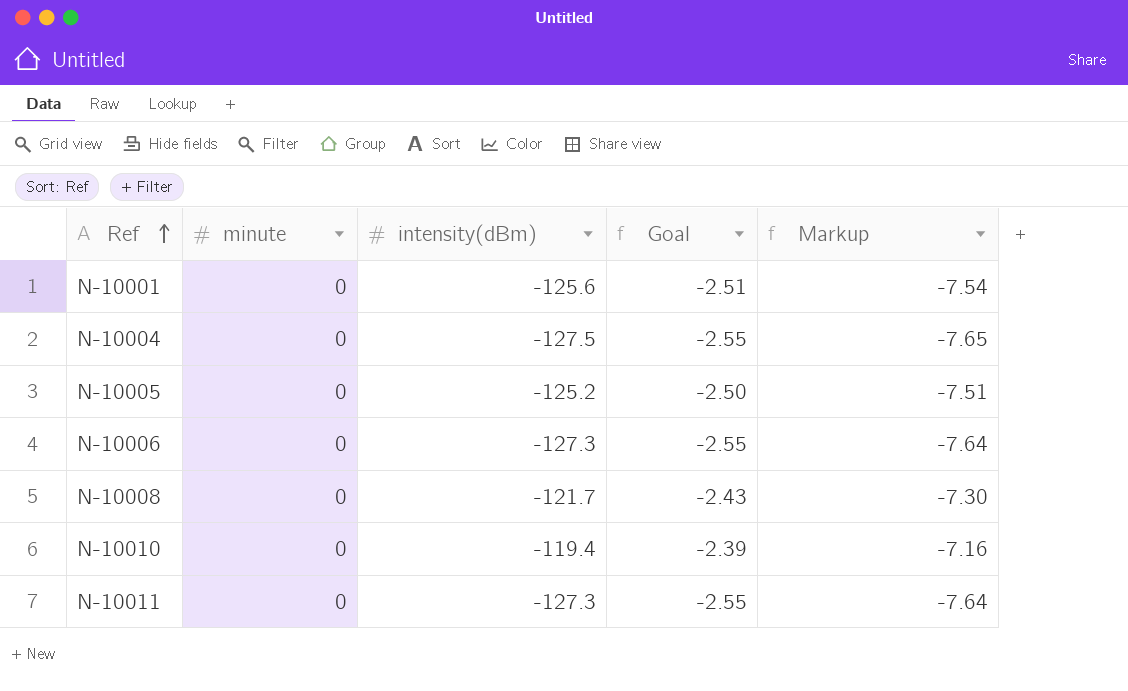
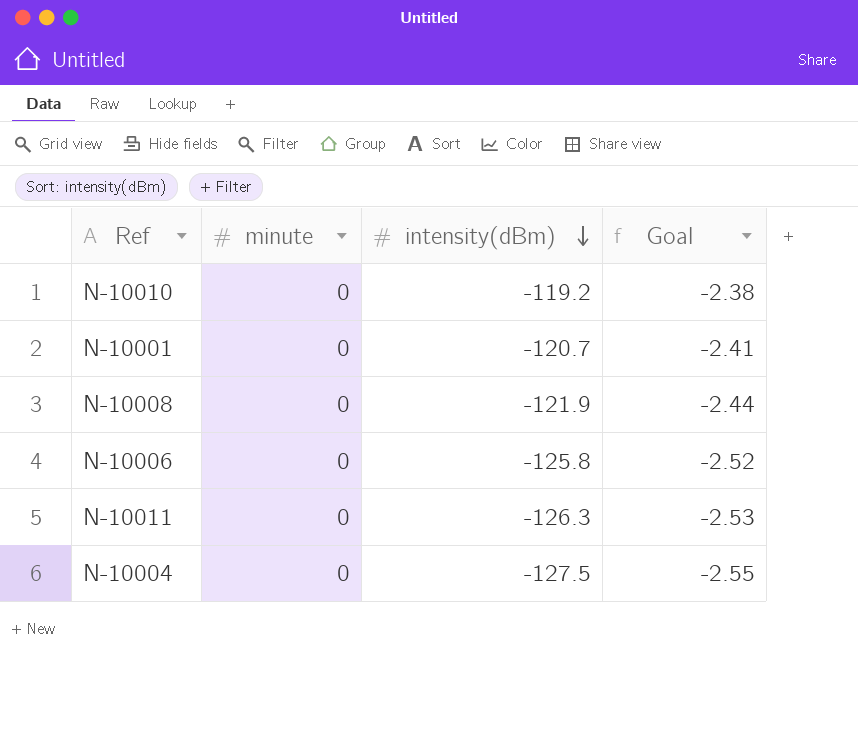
row order: Ref ascending -> intensity(dBm) descending
column Markup | formula: [intensity(dBm)] * 0.06 -> none
row N-10005: 0 | -125.2 | -2.50 | -7.51 -> none
N-10010 | intensity(dBm): -119.4 -> -119.2
N-10010 | Goal: -2.39 -> -2.38
N-10001 | intensity(dBm): -125.6 -> -120.7
N-10001 | Goal: -2.51 -> -2.41
N-10008 | intensity(dBm): -121.7 -> -121.9
N-10008 | Goal: -2.43 -> -2.44
N-10006 | intensity(dBm): -127.3 -> -125.8
N-10006 | Goal: -2.55 -> -2.52
N-10011 | intensity(dBm): -127.3 -> -126.3
N-10011 | Goal: -2.55 -> -2.53

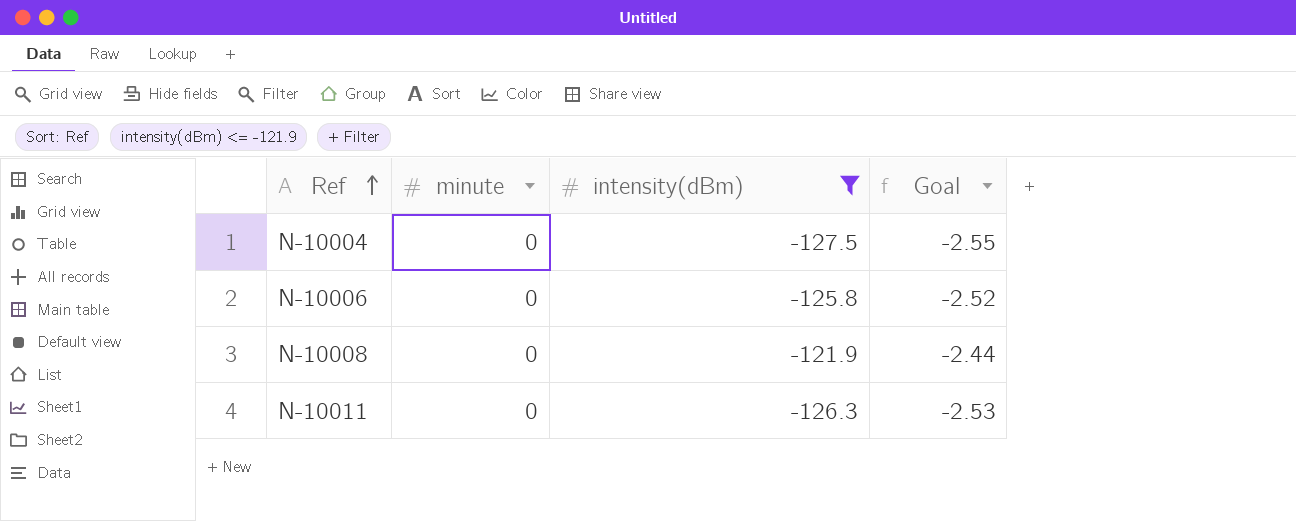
filter: none -> intensity(dBm) <= -121.9
row order: intensity(dBm) descending -> Ref ascending

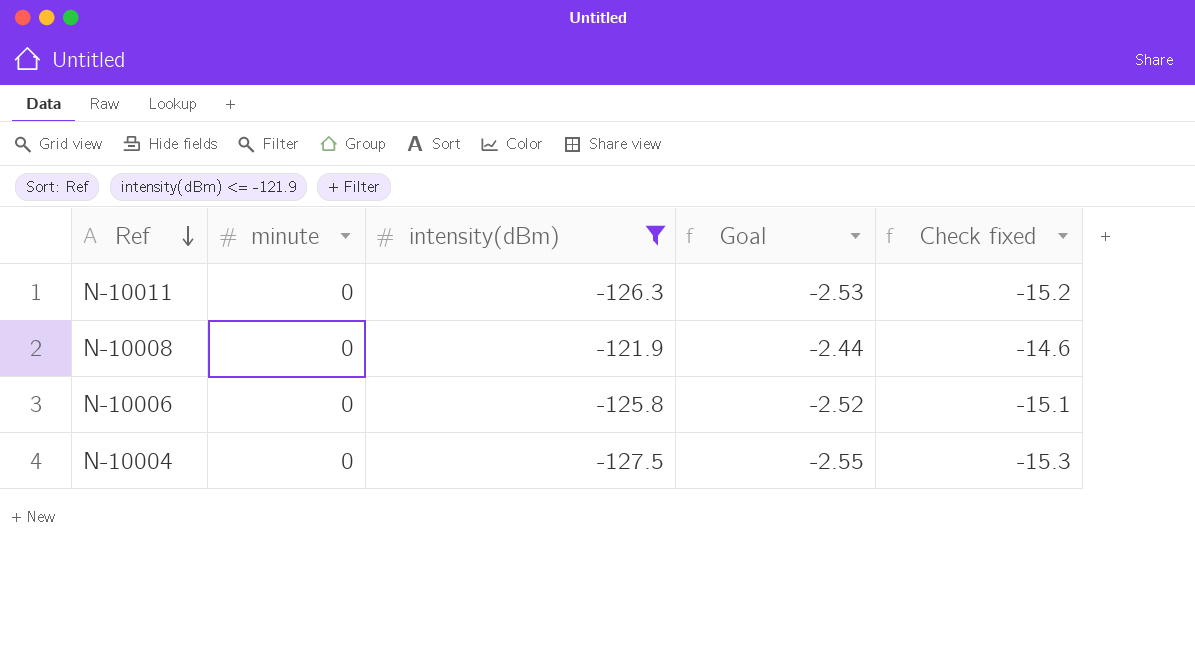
row order: Ref ascending -> Ref descending
column Check fixed | formula: none -> [intensity(dBm)] * 0.12

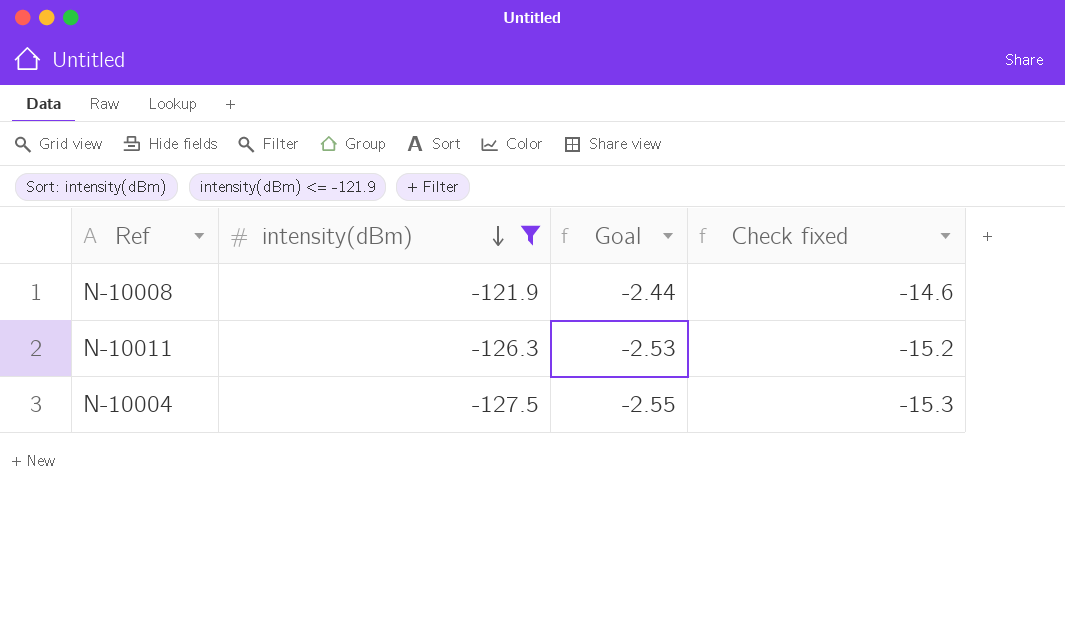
row order: Ref descending -> intensity(dBm) descending
column minute | position: 2 -> none
row N-10006: 0 | -125.8 | -2.52 | -15.1 -> none

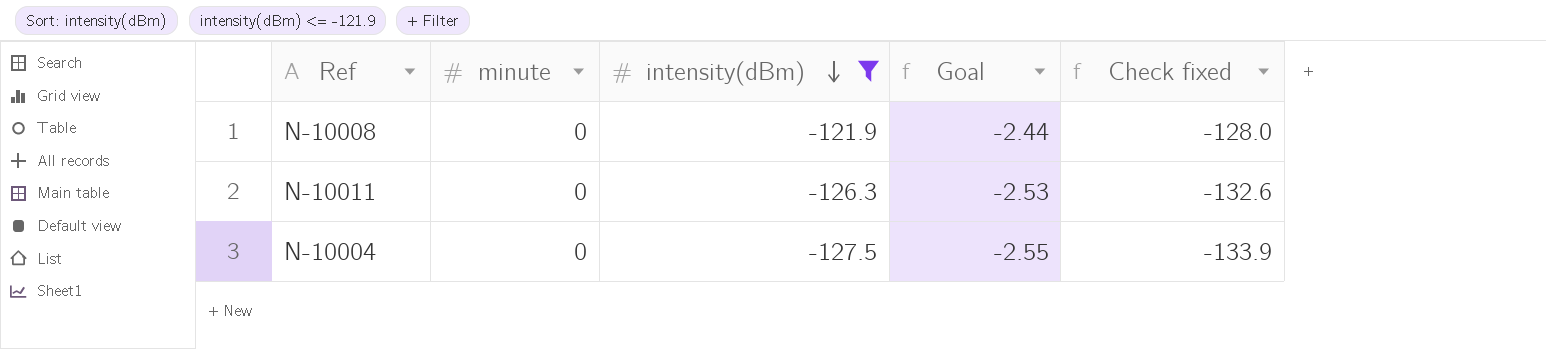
column minute | position: none -> 2
column Check fixed | formula: [intensity(dBm)] * 0.12 -> [intensity(dBm)] * 1.05

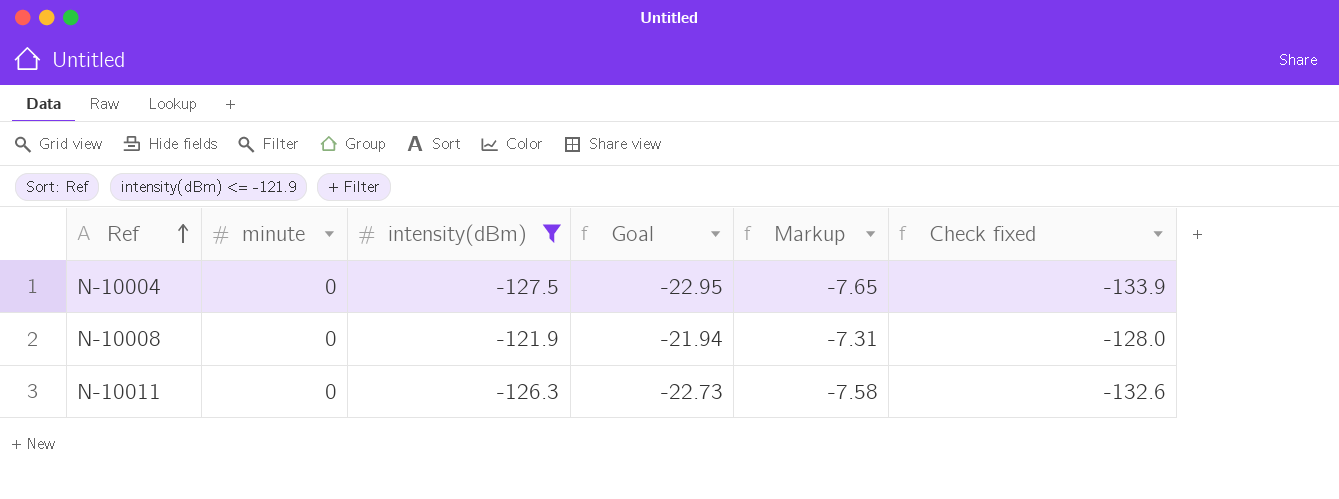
row order: intensity(dBm) descending -> Ref ascending
column Goal | formula: [intensity(dBm)] * 0.02 -> [intensity(dBm)] * 0.18
column Markup | formula: none -> [intensity(dBm)] * 0.06

